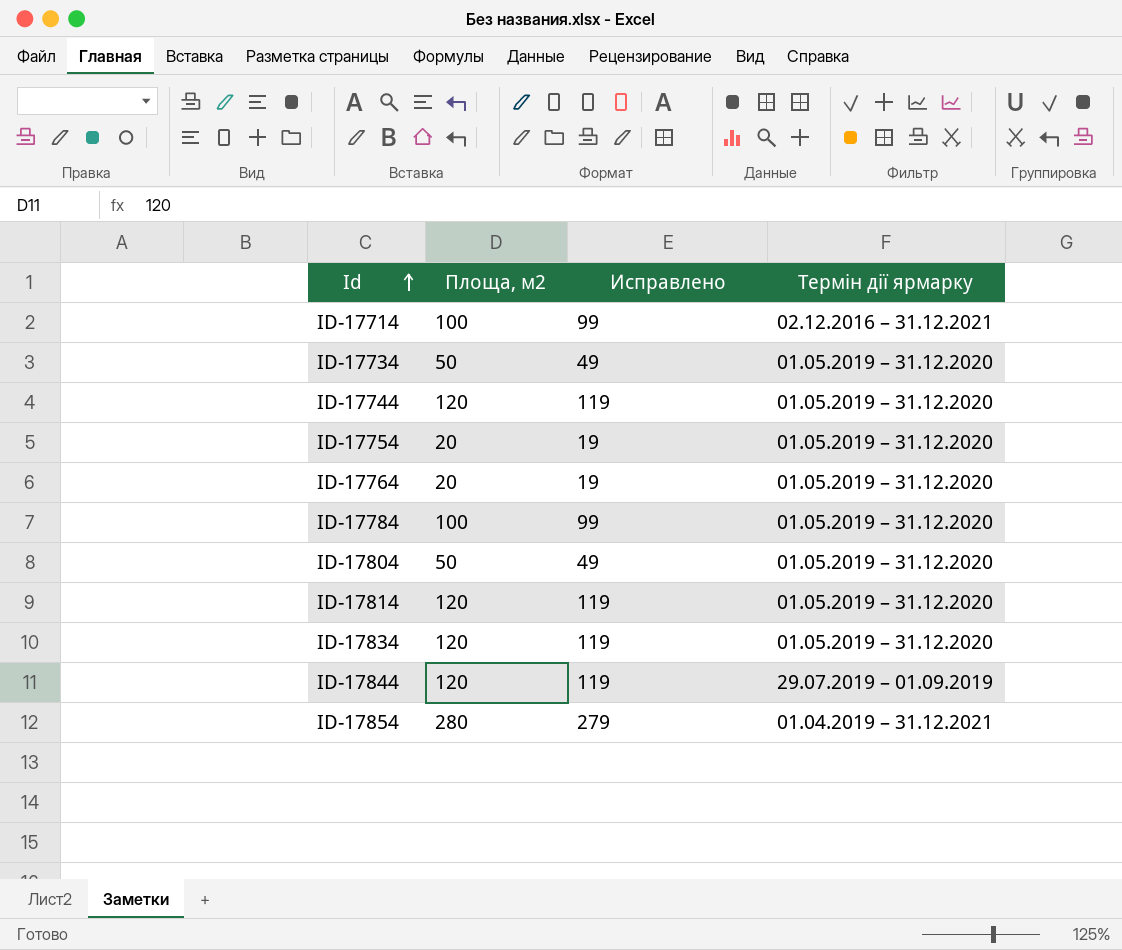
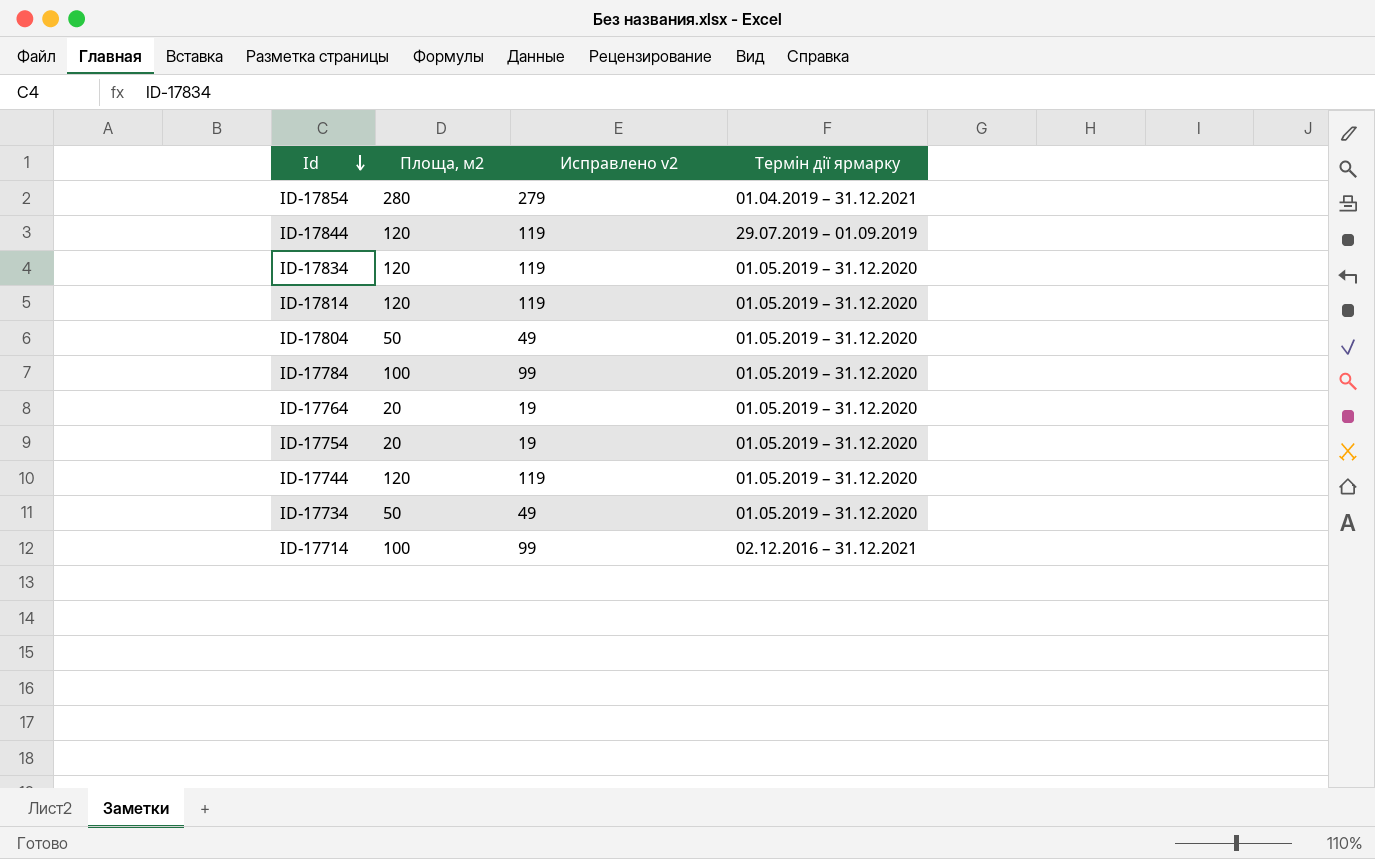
row order: Id ascending -> Id descending
column name: Исправлено -> Исправлено v2

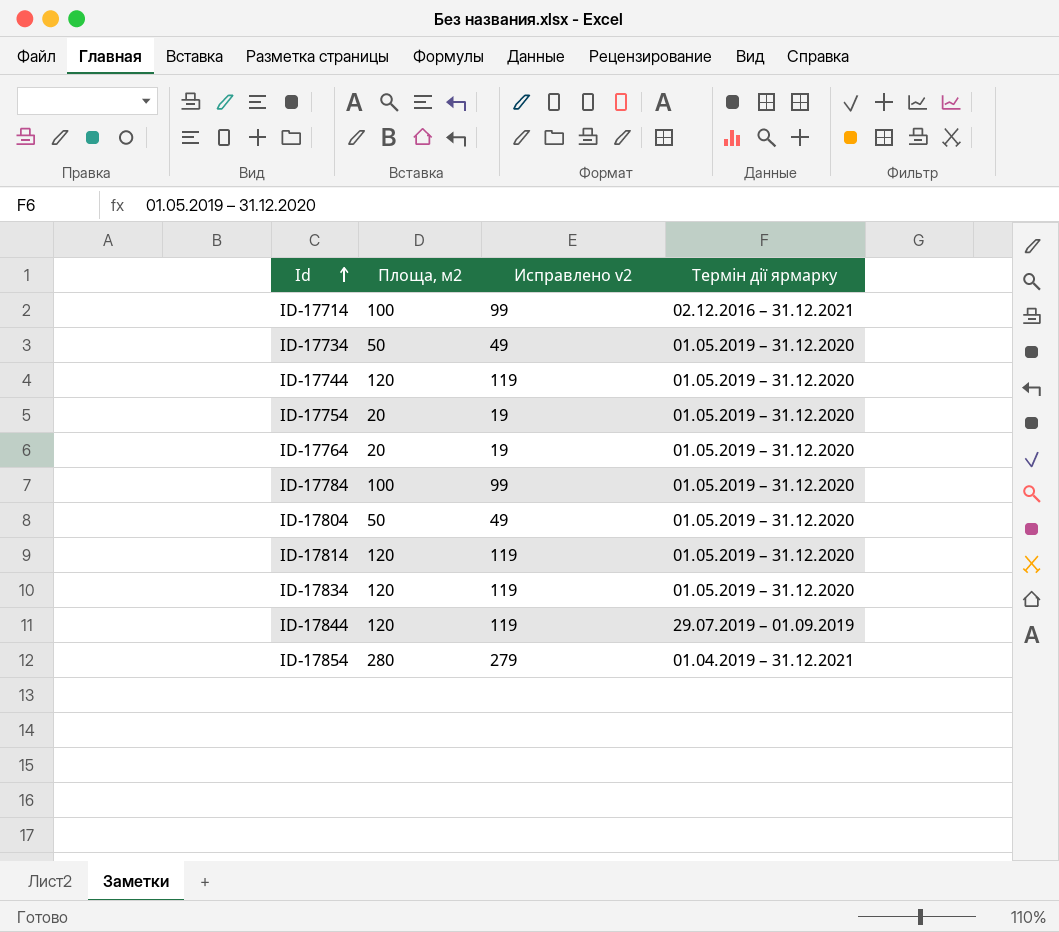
row order: Id descending -> Id ascending

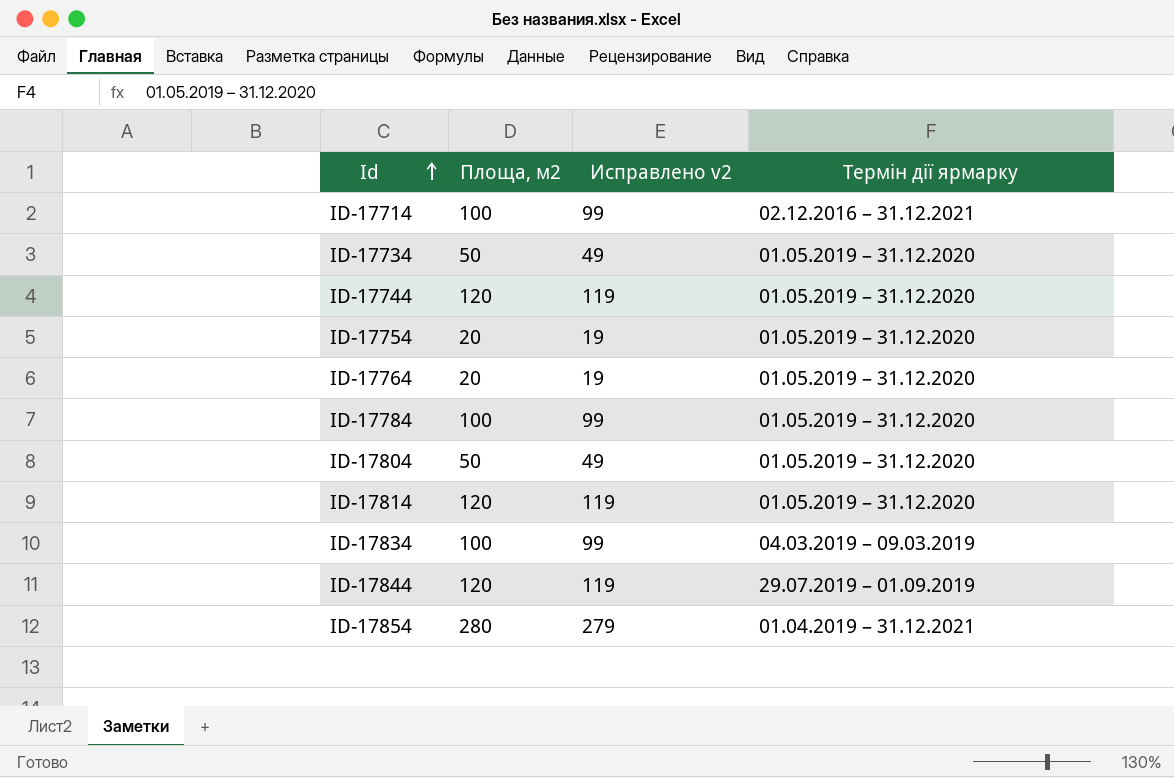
ID-17834 | Площа, м2: 120 -> 100
ID-17834 | Исправлено v2: 119 -> 99
ID-17834 | Термін дії ярмарку: 01.05.2019 – 31.12.2020 -> 04.03.2019 – 09.03.2019

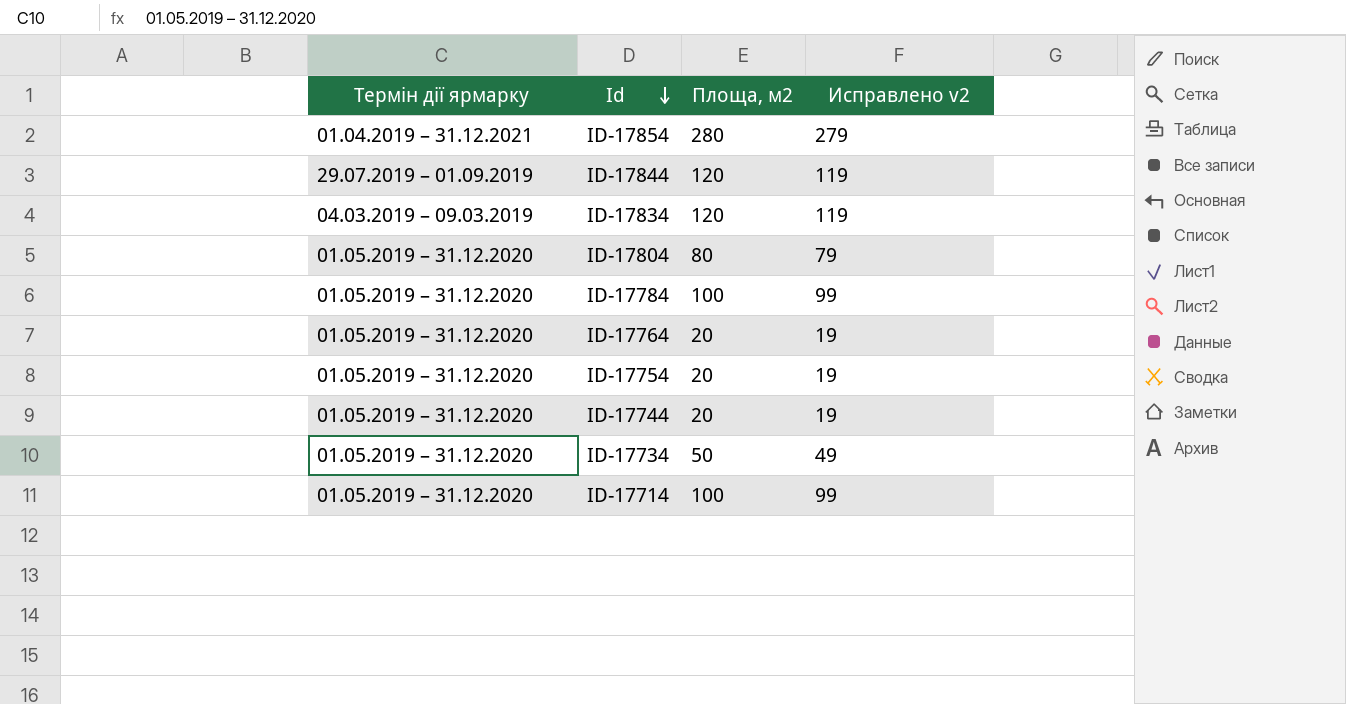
row order: Id ascending -> Id descending
column Термін дії ярмарку | position: 4 -> 1
row ID-17814: 120 | 119 | 01.05.2019 – 31.12.2020 -> none
ID-17834 | Площа, м2: 100 -> 120
ID-17834 | Исправлено v2: 99 -> 119
ID-17804 | Площа, м2: 50 -> 80
ID-17804 | Исправлено v2: 49 -> 79
ID-17744 | Площа, м2: 120 -> 20
ID-17744 | Исправлено v2: 119 -> 19
ID-17714 | Термін дії ярмарку: 02.12.2016 – 31.12.2021 -> 01.05.2019 – 31.12.2020

